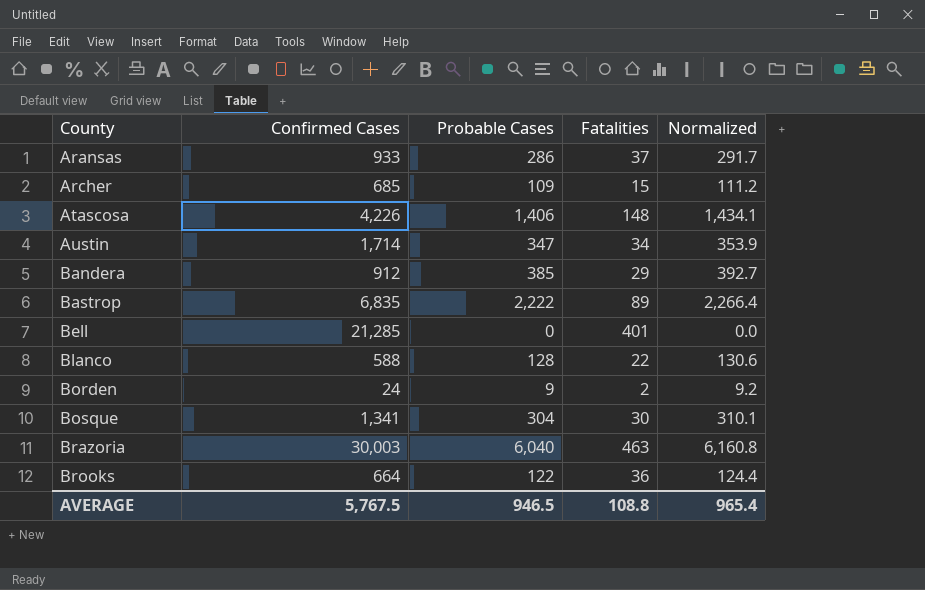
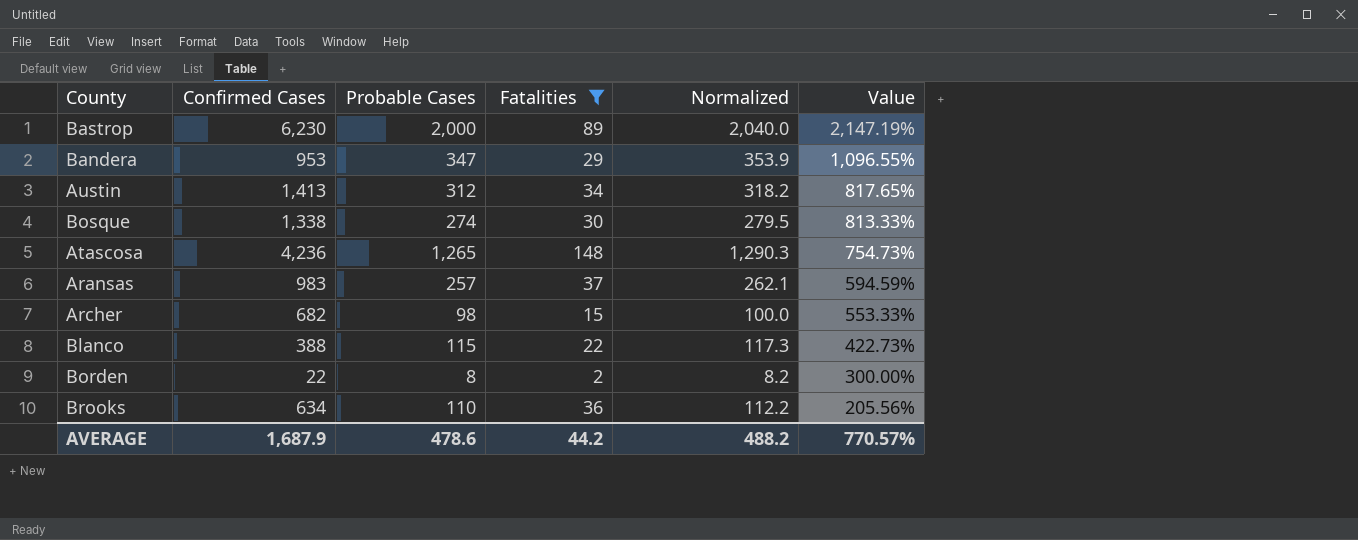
filter: none -> Fatalities <= 148
row order: County ascending -> Value descending
column Value | formula: none -> ([Probable Cases] - [Fatalities]) / [Fatalities]
Bastrop | Confirmed Cases: 6,835 -> 6,230
Bastrop | Probable Cases: 2,222 -> 2,000
Bastrop | Normalized: 2,266.4 -> 2,040.0
Bandera | Confirmed Cases: 912 -> 953
Bandera | Probable Cases: 385 -> 347
Bandera | Normalized: 392.7 -> 353.9
Austin | Confirmed Cases: 1,714 -> 1,413
Austin | Probable Cases: 347 -> 312
Austin | Normalized: 353.9 -> 318.2
Bosque | Confirmed Cases: 1,341 -> 1,338
Bosque | Probable Cases: 304 -> 274
Bosque | Normalized: 310.1 -> 279.5
Atascosa | Confirmed Cases: 4,226 -> 4,236
Atascosa | Probable Cases: 1,406 -> 1,265
Atascosa | Normalized: 1,434.1 -> 1,290.3
Aransas | Confirmed Cases: 933 -> 983
Aransas | Probable Cases: 286 -> 257
Aransas | Normalized: 291.7 -> 262.1
Archer | Confirmed Cases: 685 -> 682
Archer | Probable Cases: 109 -> 98
Archer | Normalized: 111.2 -> 100.0
Blanco | Confirmed Cases: 588 -> 388
Blanco | Probable Cases: 128 -> 115
Blanco | Normalized: 130.6 -> 117.3
Borden | Confirmed Cases: 24 -> 22
Borden | Probable Cases: 9 -> 8
Borden | Normalized: 9.2 -> 8.2
Brooks | Confirmed Cases: 664 -> 634
Brooks | Probable Cases: 122 -> 110
Brooks | Normalized: 124.4 -> 112.2
AVERAGE | Confirmed Cases: 5,767.5 -> 1,687.9
AVERAGE | Probable Cases: 946.5 -> 478.6
AVERAGE | Fatalities: 108.8 -> 44.2
AVERAGE | Normalized: 965.4 -> 488.2

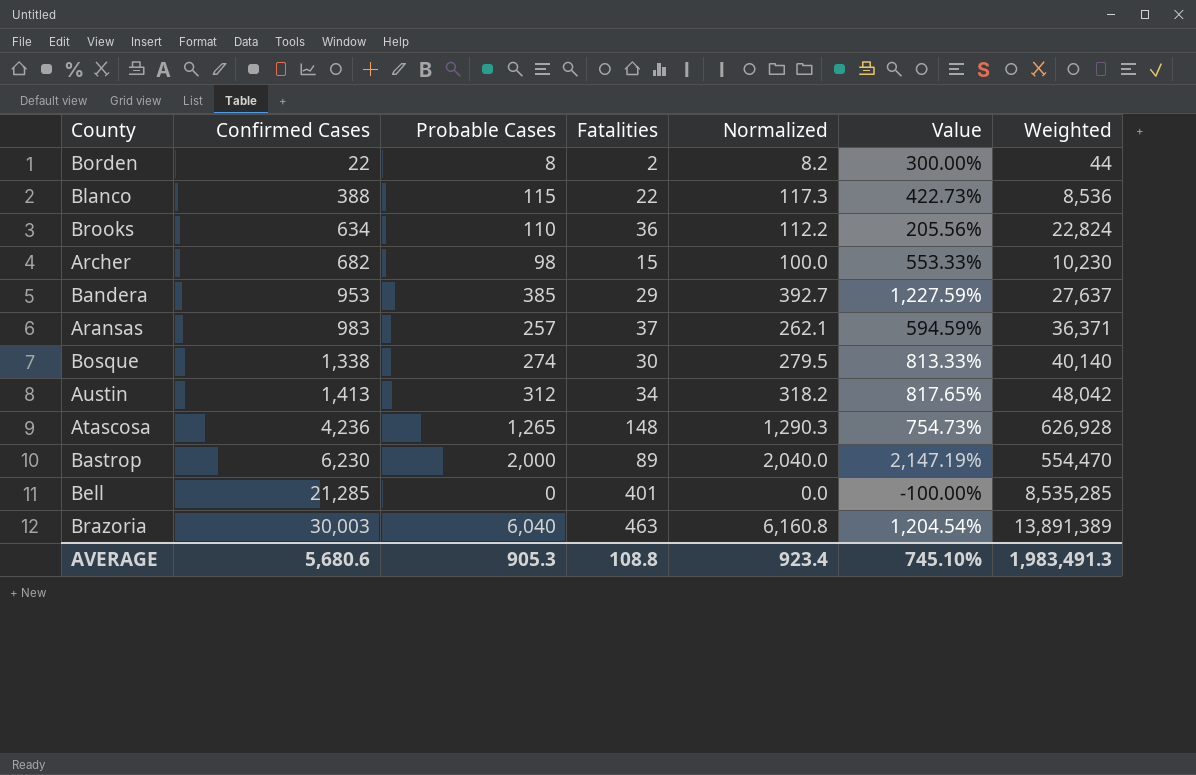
filter: Fatalities <= 148 -> none
row order: Value descending -> Confirmed Cases ascending
column Weighted | formula: none -> [Confirmed Cases] * [Fatalities]
Bandera | Probable Cases: 347 -> 385
Bandera | Normalized: 353.9 -> 392.7
Bandera | Value: 1,096.55% -> 1,227.59%
AVERAGE | Confirmed Cases: 1,687.9 -> 5,680.6
AVERAGE | Probable Cases: 478.6 -> 905.3
AVERAGE | Fatalities: 44.2 -> 108.8
AVERAGE | Normalized: 488.2 -> 923.4
AVERAGE | Value: 770.57% -> 745.10%

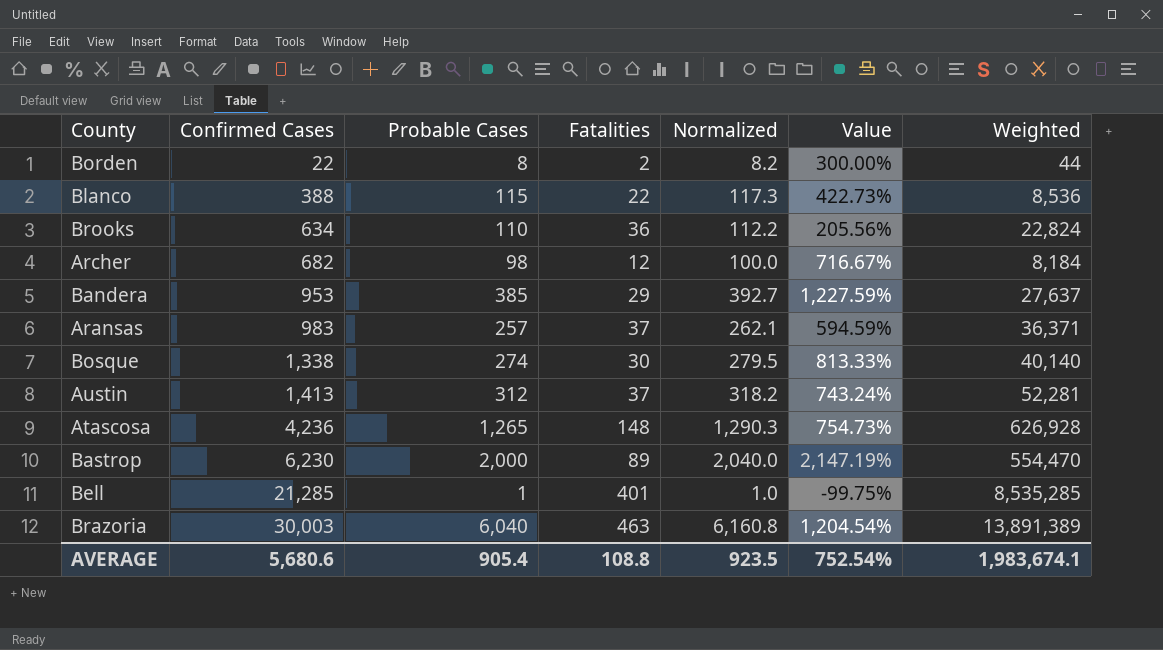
Archer | Fatalities: 15 -> 12
Archer | Value: 553.33% -> 716.67%
Archer | Weighted: 10,230 -> 8,184
Austin | Fatalities: 34 -> 37
Austin | Value: 817.65% -> 743.24%
Austin | Weighted: 48,042 -> 52,281
Bell | Probable Cases: 0 -> 1
Bell | Normalized: 0.0 -> 1.0
Bell | Value: -100.00% -> -99.75%
AVERAGE | Probable Cases: 905.3 -> 905.4
AVERAGE | Normalized: 923.4 -> 923.5
AVERAGE | Value: 745.10% -> 752.54%
AVERAGE | Weighted: 1,983,491.3 -> 1,983,674.1

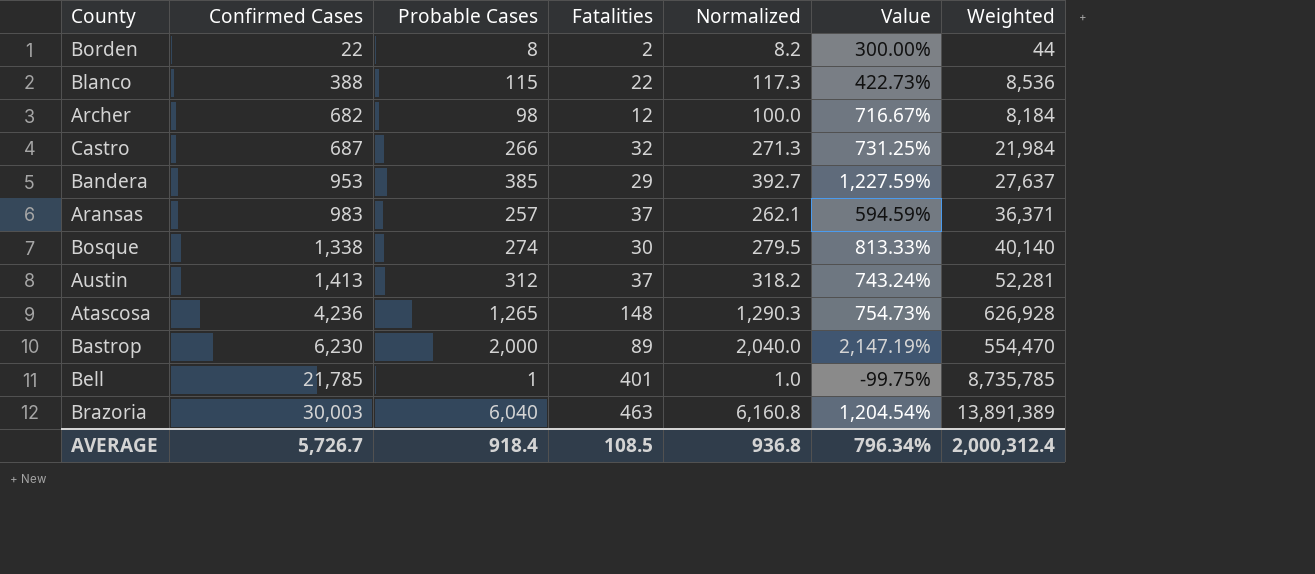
row Brooks: 634 | 110 | 36 | 112.2 | 205.56% | 22,824 -> none
row Castro: none -> 687 | 266 | 32 | 271.3 | 731.25% | 21,984
Bell | Confirmed Cases: 21,285 -> 21,785
Bell | Weighted: 8,535,285 -> 8,735,785
AVERAGE | Confirmed Cases: 5,680.6 -> 5,726.7
AVERAGE | Probable Cases: 905.4 -> 918.4
AVERAGE | Fatalities: 108.8 -> 108.5
AVERAGE | Normalized: 923.5 -> 936.8
AVERAGE | Value: 752.54% -> 796.34%
AVERAGE | Weighted: 1,983,674.1 -> 2,000,312.4

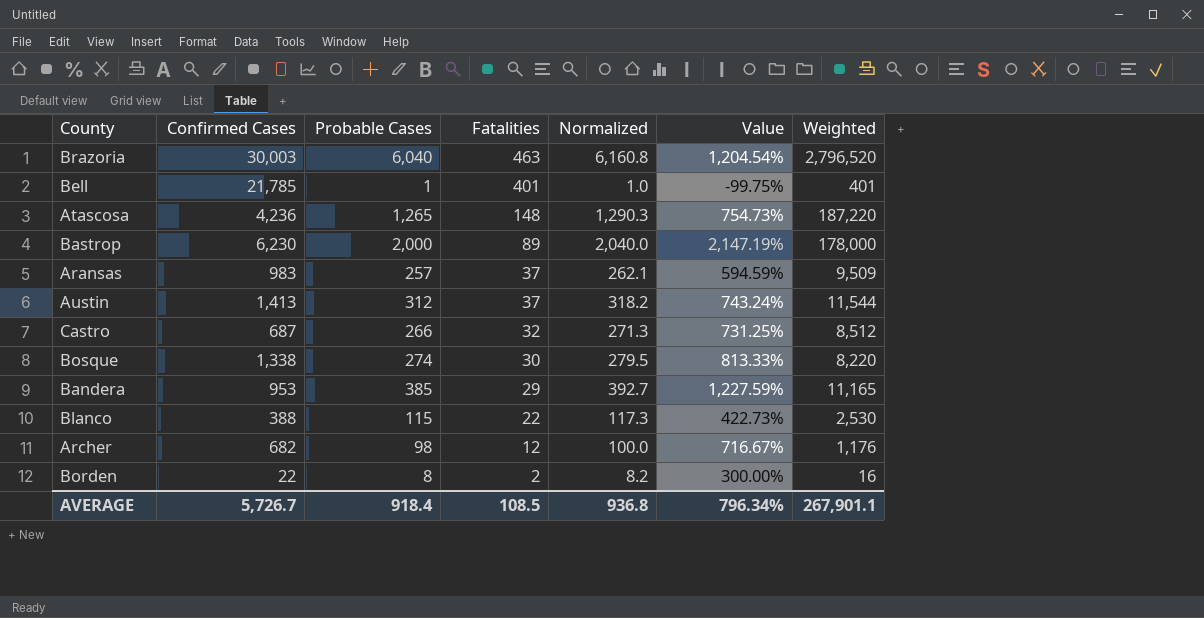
row order: Confirmed Cases ascending -> Fatalities descending
column Weighted | formula: [Confirmed Cases] * [Fatalities] -> [Probable Cases] * [Fatalities]
AVERAGE | Weighted: 2,000,312.4 -> 267,901.1

